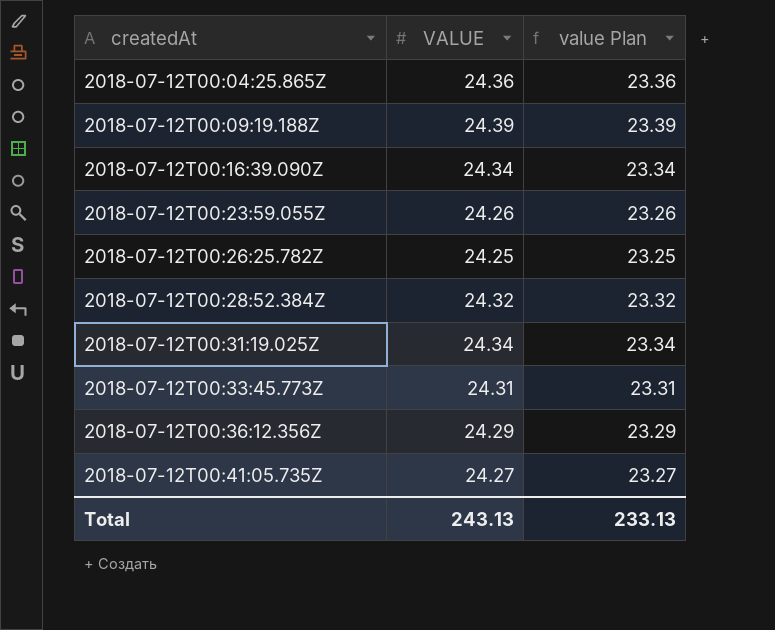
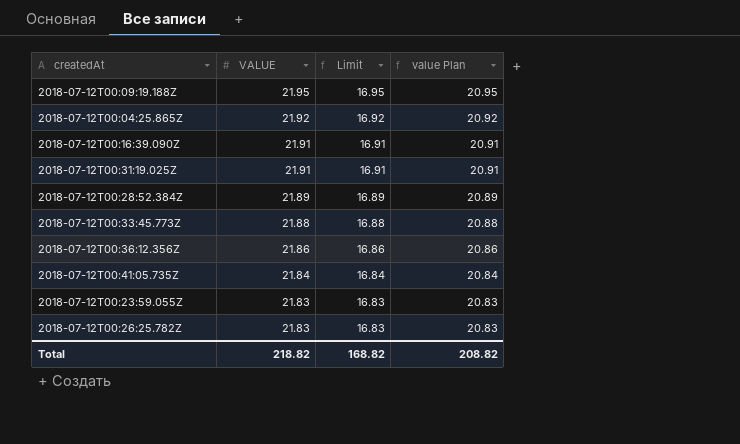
row order: createdAt ascending -> VALUE descending
column Limit | formula: none -> [VALUE] - 5
2018-07-12T00:09:19.188Z | VALUE: 24.39 -> 21.95
2018-07-12T00:09:19.188Z | value Plan: 23.39 -> 20.95
2018-07-12T00:04:25.865Z | VALUE: 24.36 -> 21.92
2018-07-12T00:04:25.865Z | value Plan: 23.36 -> 20.92
2018-07-12T00:16:39.090Z | VALUE: 24.34 -> 21.91
2018-07-12T00:16:39.090Z | value Plan: 23.34 -> 20.91
2018-07-12T00:31:19.025Z | VALUE: 24.34 -> 21.91
2018-07-12T00:31:19.025Z | value Plan: 23.34 -> 20.91
2018-07-12T00:28:52.384Z | VALUE: 24.32 -> 21.89
2018-07-12T00:28:52.384Z | value Plan: 23.32 -> 20.89
2018-07-12T00:33:45.773Z | VALUE: 24.31 -> 21.88
2018-07-12T00:33:45.773Z | value Plan: 23.31 -> 20.88
2018-07-12T00:36:12.356Z | VALUE: 24.29 -> 21.86
2018-07-12T00:36:12.356Z | value Plan: 23.29 -> 20.86
2018-07-12T00:41:05.735Z | VALUE: 24.27 -> 21.84
2018-07-12T00:41:05.735Z | value Plan: 23.27 -> 20.84
2018-07-12T00:23:59.055Z | VALUE: 24.26 -> 21.83
2018-07-12T00:23:59.055Z | value Plan: 23.26 -> 20.83
2018-07-12T00:26:25.782Z | VALUE: 24.25 -> 21.83
2018-07-12T00:26:25.782Z | value Plan: 23.25 -> 20.83
Total | VALUE: 243.13 -> 218.82
Total | value Plan: 233.13 -> 208.82

